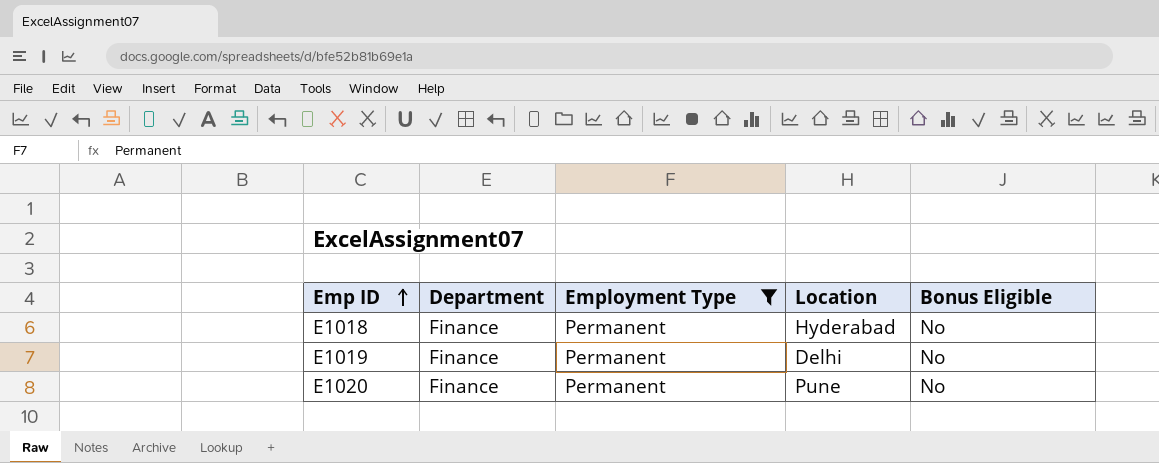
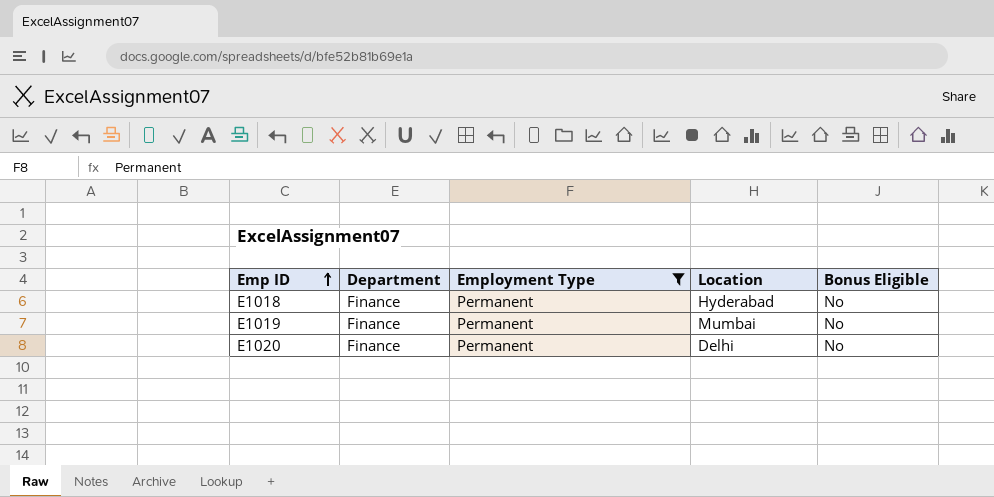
E1019 | Location: Delhi -> Mumbai
E1020 | Location: Pune -> Delhi

